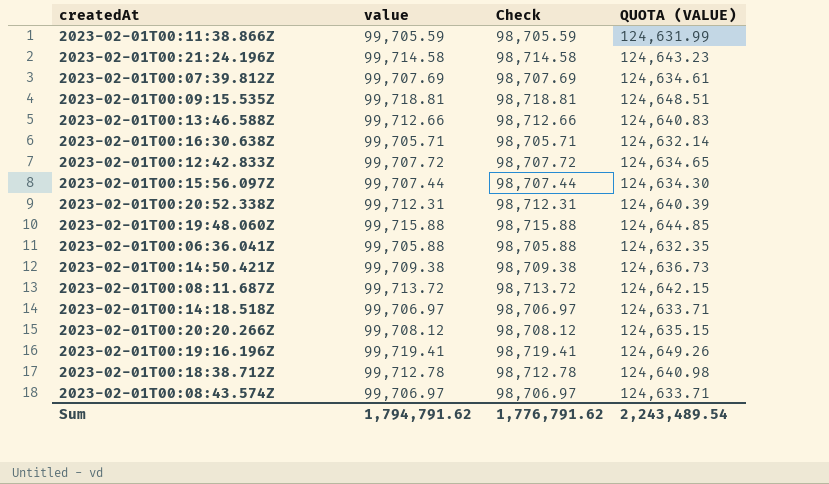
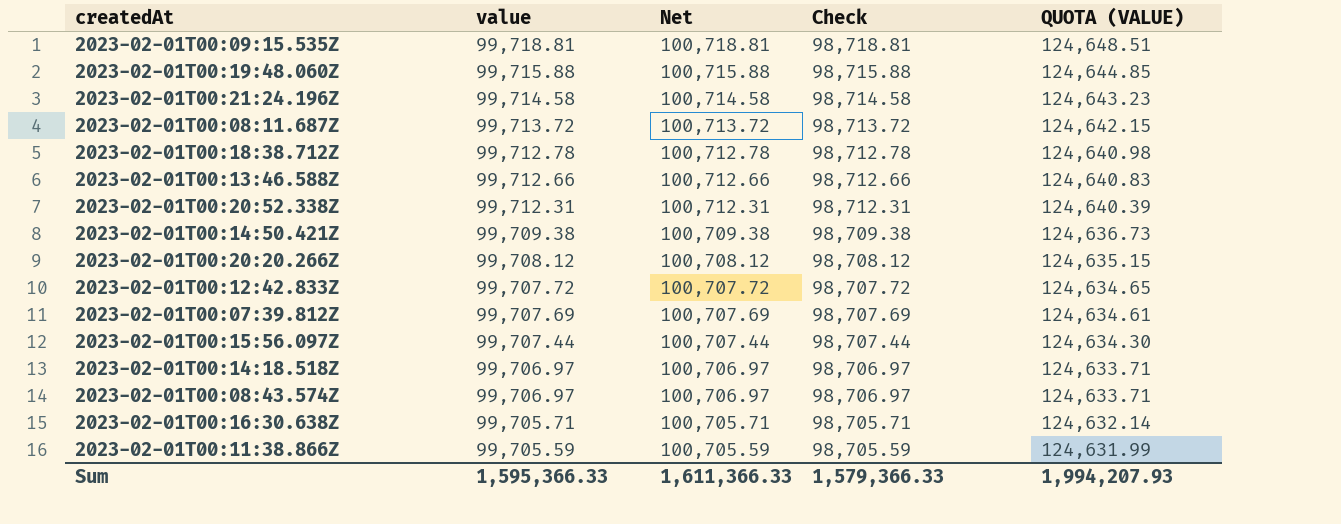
row order: none -> value descending
column Net | formula: none -> [value] + 1000
row 2023-02-01T00:06:36.041Z: 99,705.88 | 98,705.88 | 124,632.35 -> none
row 2023-02-01T00:19:16.196Z: 99,719.41 | 98,719.41 | 124,649.26 -> none
Sum | value: 1,794,791.62 -> 1,595,366.33
Sum | Check: 1,776,791.62 -> 1,579,366.33
Sum | QUOTA (VALUE): 2,243,489.54 -> 1,994,207.93

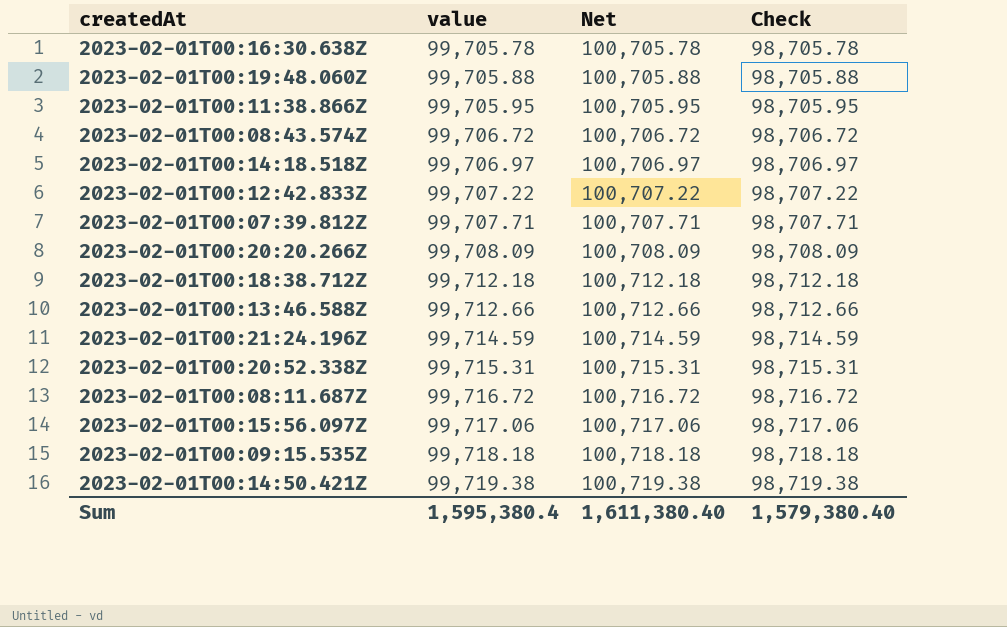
row order: value descending -> value ascending
column QUOTA (VALUE) | formula: [value] * 1.25 -> none
2023-02-01T00:16:30.638Z | value: 99,705.71 -> 99,705.78
2023-02-01T00:16:30.638Z | Net: 100,705.71 -> 100,705.78
2023-02-01T00:16:30.638Z | Check: 98,705.71 -> 98,705.78
2023-02-01T00:19:48.060Z | value: 99,715.88 -> 99,705.88
2023-02-01T00:19:48.060Z | Net: 100,715.88 -> 100,705.88
2023-02-01T00:19:48.060Z | Check: 98,715.88 -> 98,705.88
2023-02-01T00:11:38.866Z | value: 99,705.59 -> 99,705.95
2023-02-01T00:11:38.866Z | Net: 100,705.59 -> 100,705.95
2023-02-01T00:11:38.866Z | Check: 98,705.59 -> 98,705.95
2023-02-01T00:08:43.574Z | value: 99,706.97 -> 99,706.72
2023-02-01T00:08:43.574Z | Net: 100,706.97 -> 100,706.72
2023-02-01T00:08:43.574Z | Check: 98,706.97 -> 98,706.72
2023-02-01T00:12:42.833Z | value: 99,707.72 -> 99,707.22
2023-02-01T00:12:42.833Z | Net: 100,707.72 -> 100,707.22
2023-02-01T00:12:42.833Z | Check: 98,707.72 -> 98,707.22
2023-02-01T00:07:39.812Z | value: 99,707.69 -> 99,707.71
2023-02-01T00:07:39.812Z | Net: 100,707.69 -> 100,707.71
2023-02-01T00:07:39.812Z | Check: 98,707.69 -> 98,707.71
2023-02-01T00:20:20.266Z | value: 99,708.12 -> 99,708.09
2023-02-01T00:20:20.266Z | Net: 100,708.12 -> 100,708.09
2023-02-01T00:20:20.266Z | Check: 98,708.12 -> 98,708.09
2023-02-01T00:18:38.712Z | value: 99,712.78 -> 99,712.18
2023-02-01T00:18:38.712Z | Net: 100,712.78 -> 100,712.18
2023-02-01T00:18:38.712Z | Check: 98,712.78 -> 98,712.18
2023-02-01T00:21:24.196Z | value: 99,714.58 -> 99,714.59
2023-02-01T00:21:24.196Z | Net: 100,714.58 -> 100,714.59
2023-02-01T00:21:24.196Z | Check: 98,714.58 -> 98,714.59
2023-02-01T00:20:52.338Z | value: 99,712.31 -> 99,715.31
2023-02-01T00:20:52.338Z | Net: 100,712.31 -> 100,715.31
2023-02-01T00:20:52.338Z | Check: 98,712.31 -> 98,715.31
2023-02-01T00:08:11.687Z | value: 99,713.72 -> 99,716.72
2023-02-01T00:08:11.687Z | Net: 100,713.72 -> 100,716.72
2023-02-01T00:08:11.687Z | Check: 98,713.72 -> 98,716.72
2023-02-01T00:15:56.097Z | value: 99,707.44 -> 99,717.06
2023-02-01T00:15:56.097Z | Net: 100,707.44 -> 100,717.06
2023-02-01T00:15:56.097Z | Check: 98,707.44 -> 98,717.06
2023-02-01T00:09:15.535Z | value: 99,718.81 -> 99,718.18
2023-02-01T00:09:15.535Z | Net: 100,718.81 -> 100,718.18
2023-02-01T00:09:15.535Z | Check: 98,718.81 -> 98,718.18
2023-02-01T00:14:50.421Z | value: 99,709.38 -> 99,719.38
2023-02-01T00:14:50.421Z | Net: 100,709.38 -> 100,719.38
2023-02-01T00:14:50.421Z | Check: 98,709.38 -> 98,719.38
Sum | value: 1,595,366.33 -> 1,595,380.4
Sum | Net: 1,611,366.33 -> 1,611,380.40
Sum | Check: 1,579,366.33 -> 1,579,380.40

